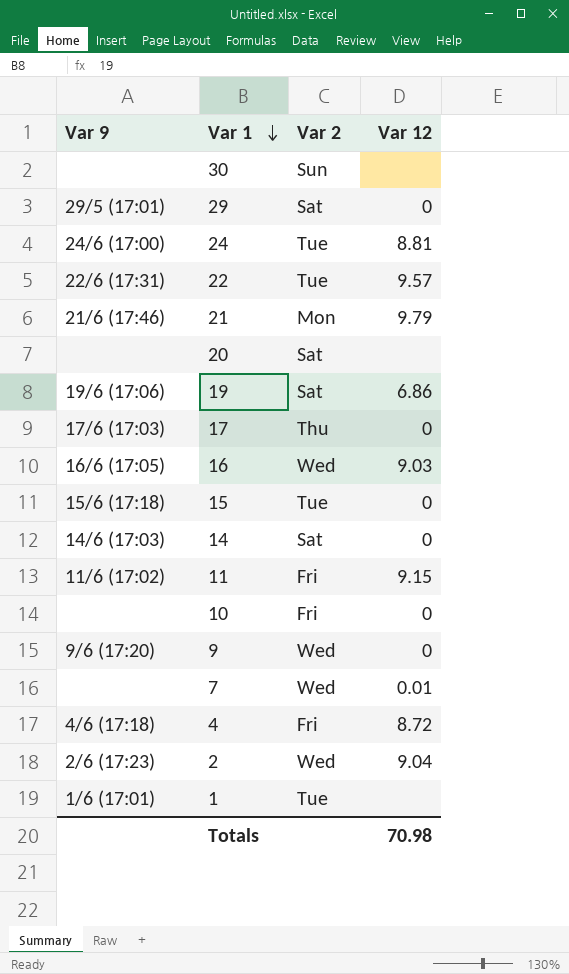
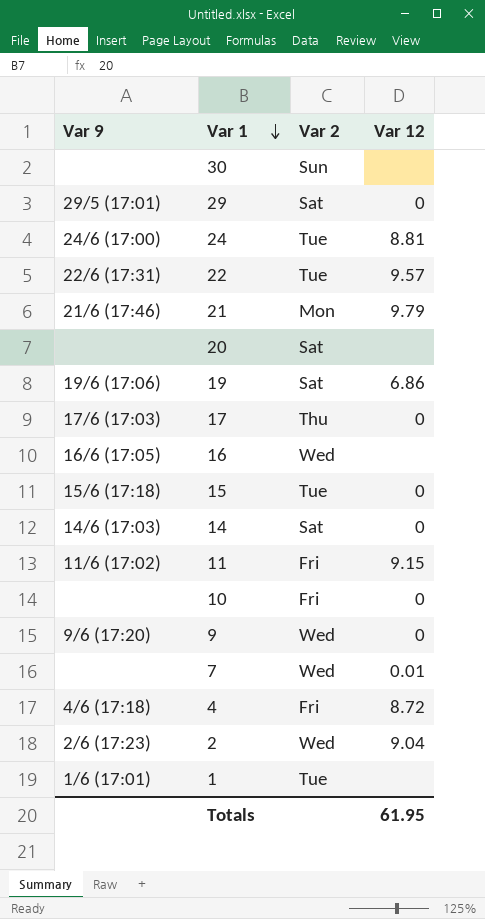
16 | Var 12: 9.03 -> none
Totals | Var 12: 70.98 -> 61.95

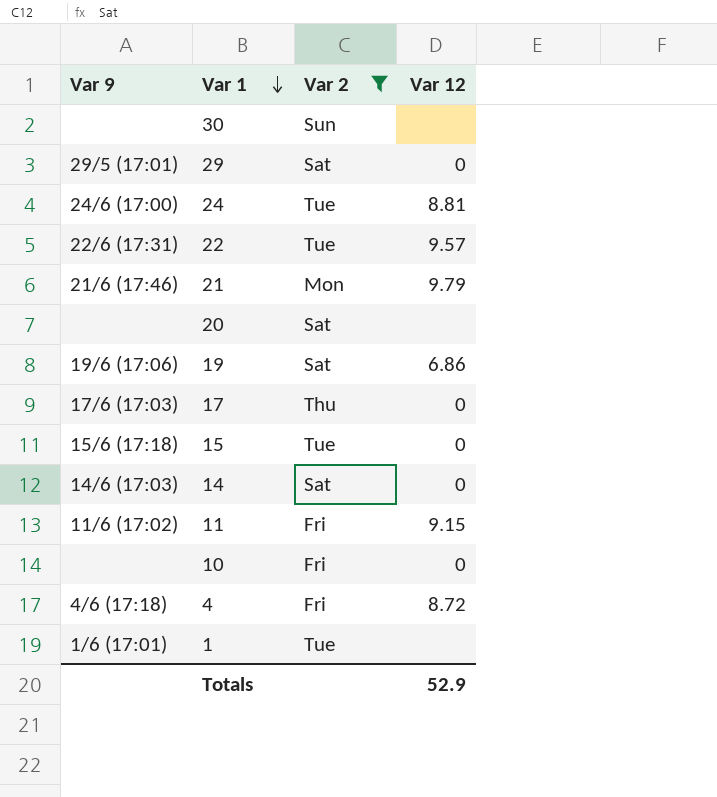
filter: none -> Var 2 != Wed
Totals | Var 12: 61.95 -> 52.9

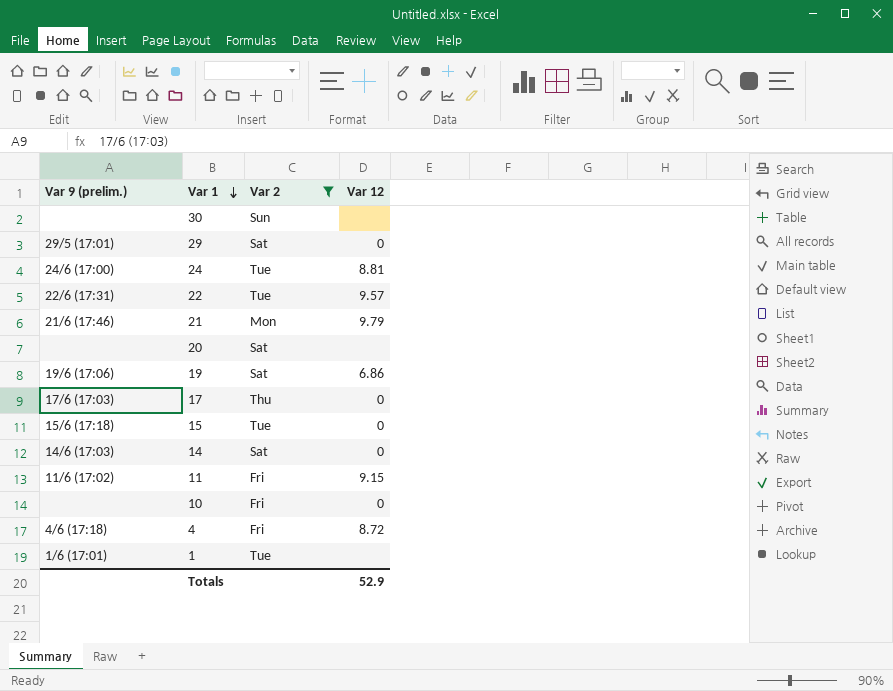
column name: Var 9 -> Var 9 (prelim.)

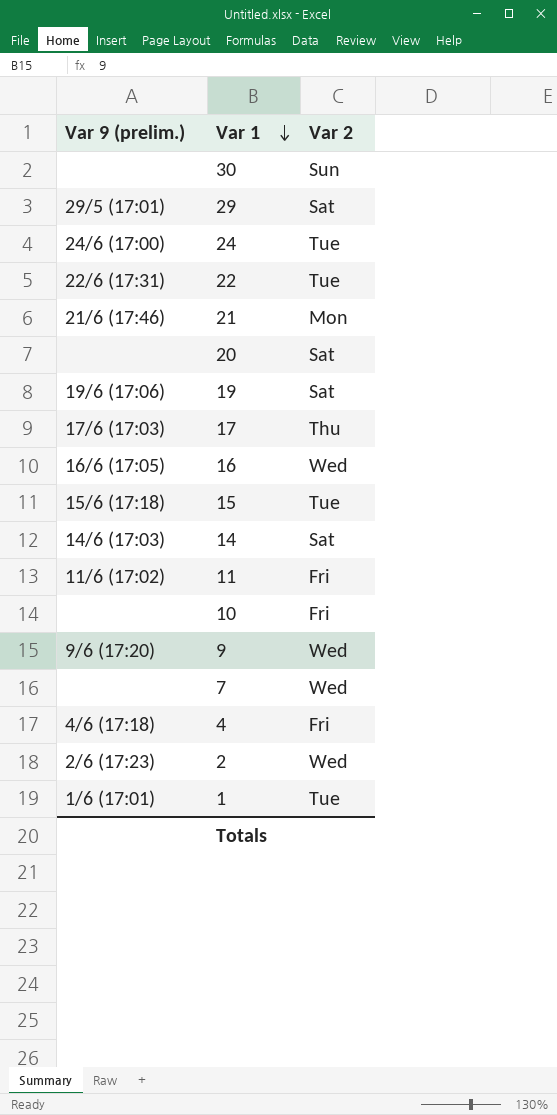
filter: Var 2 != Wed -> none
column Var 12 | position: 4 -> none

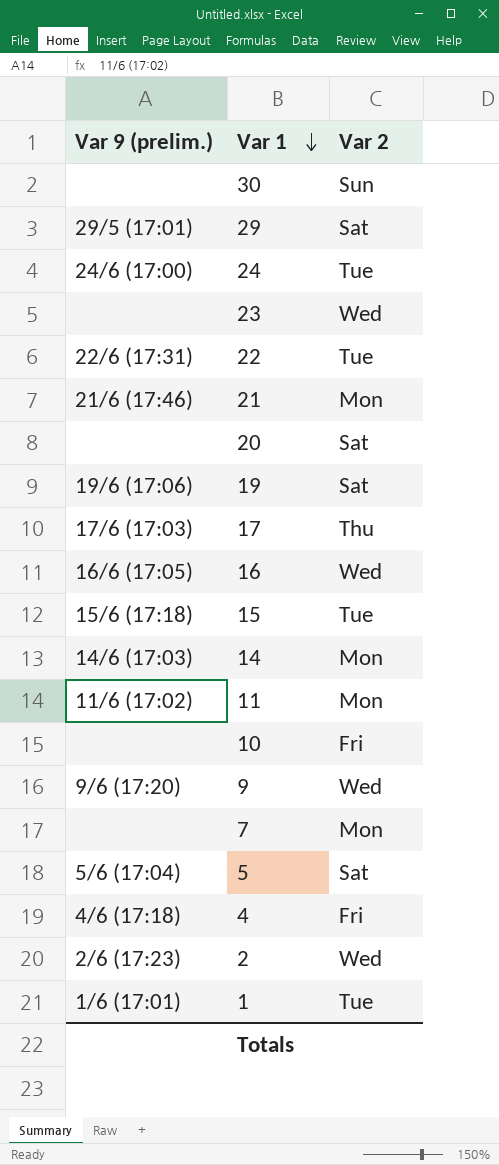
row 23: none -> none | Wed
14 | Var 2: Sat -> Mon
11 | Var 2: Fri -> Mon
7 | Var 2: Wed -> Mon
row 5: none -> 5/6 (17:04) | Sat

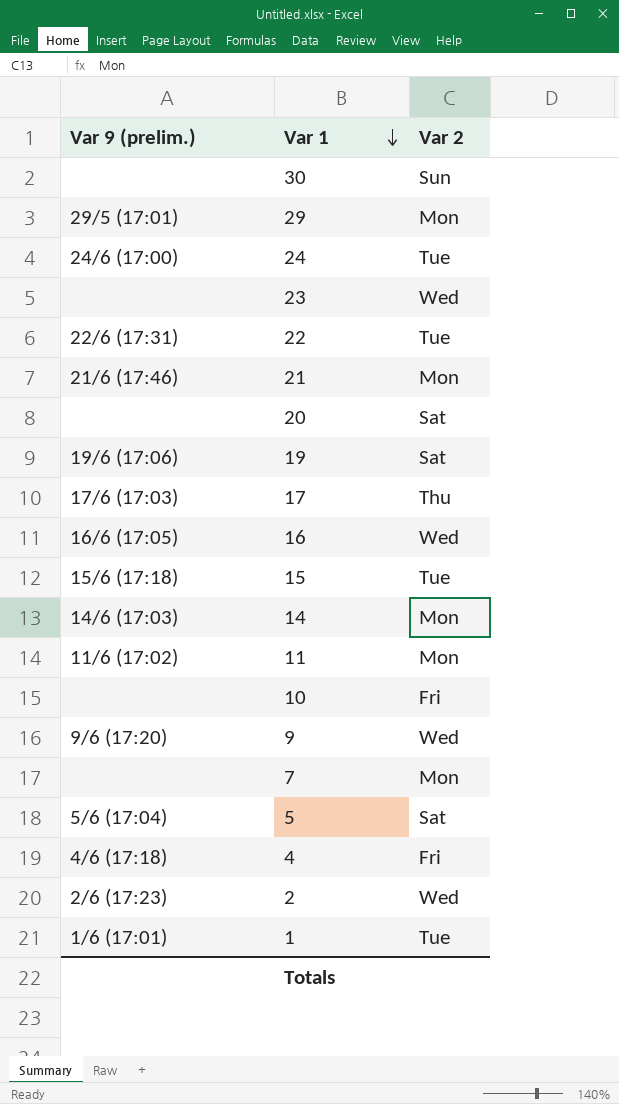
29 | Var 2: Sat -> Mon

